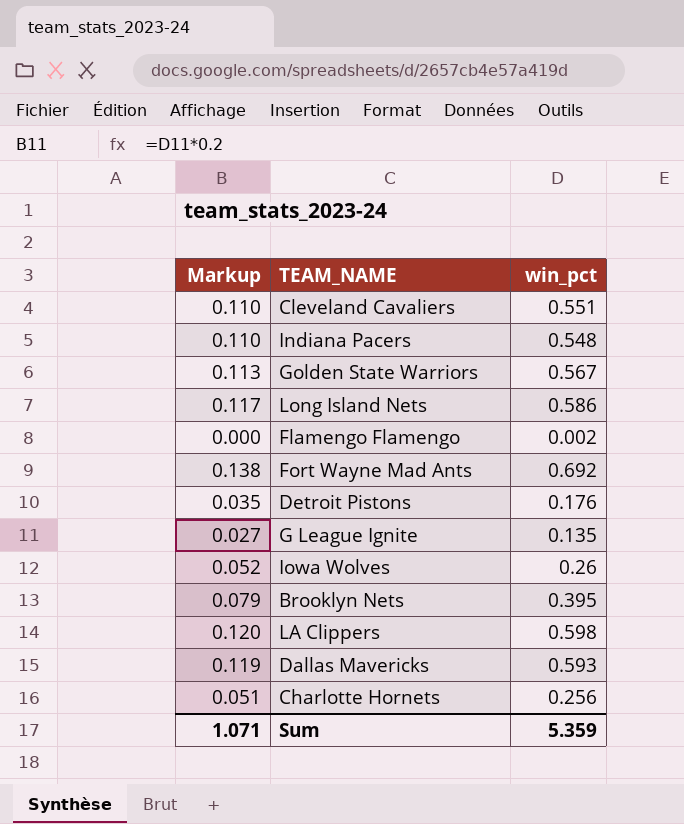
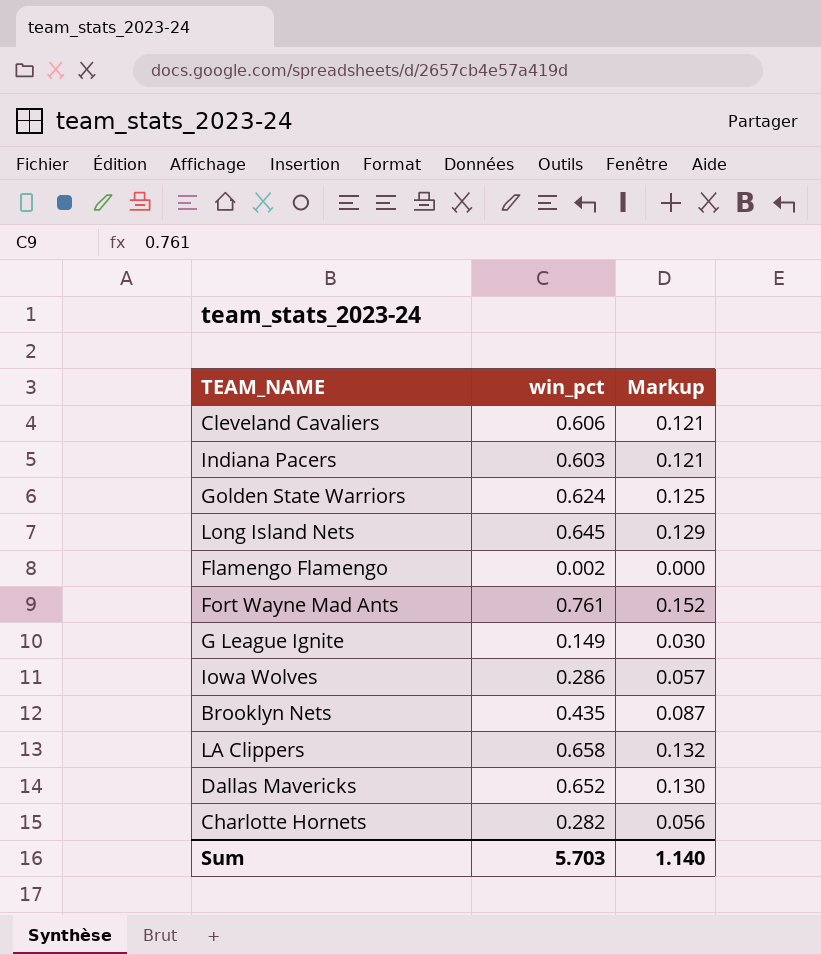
column Markup | position: 1 -> 3
row Detroit Pistons: 0.035 | 0.176 -> none
Cleveland Cavaliers | win_pct: 0.551 -> 0.606
Cleveland Cavaliers | Markup: 0.110 -> 0.121
Indiana Pacers | win_pct: 0.548 -> 0.603
Indiana Pacers | Markup: 0.110 -> 0.121
Golden State Warriors | win_pct: 0.567 -> 0.624
Golden State Warriors | Markup: 0.113 -> 0.125
Long Island Nets | win_pct: 0.586 -> 0.645
Long Island Nets | Markup: 0.117 -> 0.129
Fort Wayne Mad Ants | win_pct: 0.692 -> 0.761
Fort Wayne Mad Ants | Markup: 0.138 -> 0.152
G League Ignite | win_pct: 0.135 -> 0.149
G League Ignite | Markup: 0.027 -> 0.030
Iowa Wolves | win_pct: 0.26 -> 0.286
Iowa Wolves | Markup: 0.052 -> 0.057
Brooklyn Nets | win_pct: 0.395 -> 0.435
Brooklyn Nets | Markup: 0.079 -> 0.087
LA Clippers | win_pct: 0.598 -> 0.658
LA Clippers | Markup: 0.120 -> 0.132
Dallas Mavericks | win_pct: 0.593 -> 0.652
Dallas Mavericks | Markup: 0.119 -> 0.130
Charlotte Hornets | win_pct: 0.256 -> 0.282
Charlotte Hornets | Markup: 0.051 -> 0.056
Sum | win_pct: 5.359 -> 5.703
Sum | Markup: 1.071 -> 1.140

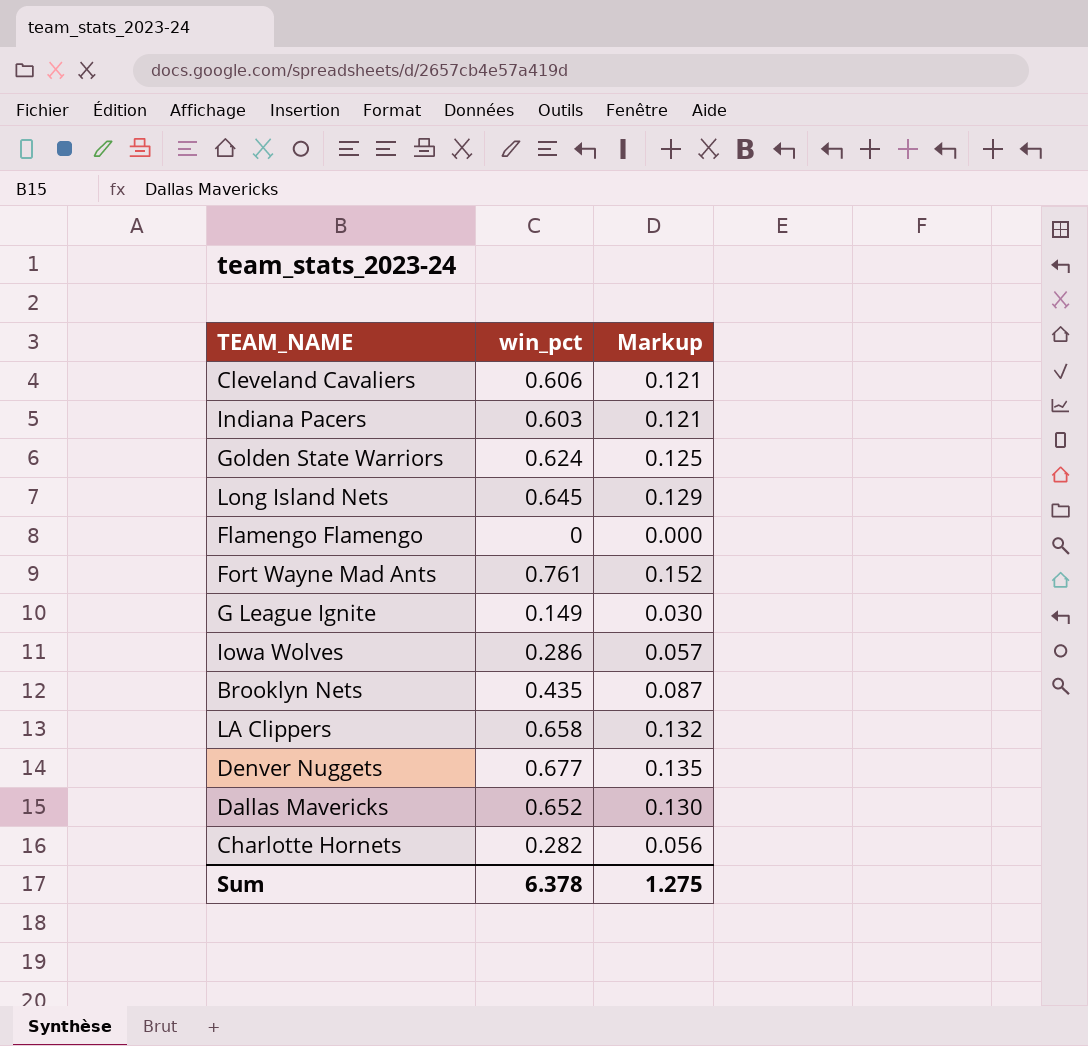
Flamengo Flamengo | win_pct: 0.002 -> 0
row Denver Nuggets: none -> 0.677 | 0.135
Sum | win_pct: 5.703 -> 6.378
Sum | Markup: 1.140 -> 1.275

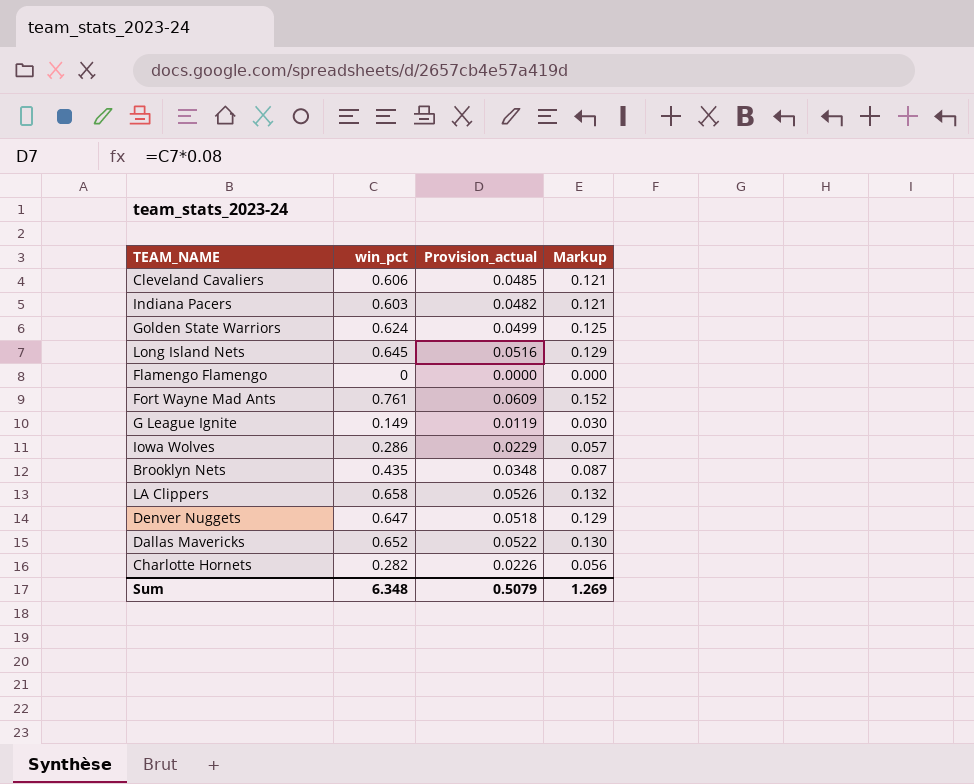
column Provision_actual | formula: none -> [win_pct] * 0.08
Denver Nuggets | win_pct: 0.677 -> 0.647
Denver Nuggets | Markup: 0.135 -> 0.129
Sum | win_pct: 6.378 -> 6.348
Sum | Markup: 1.275 -> 1.269

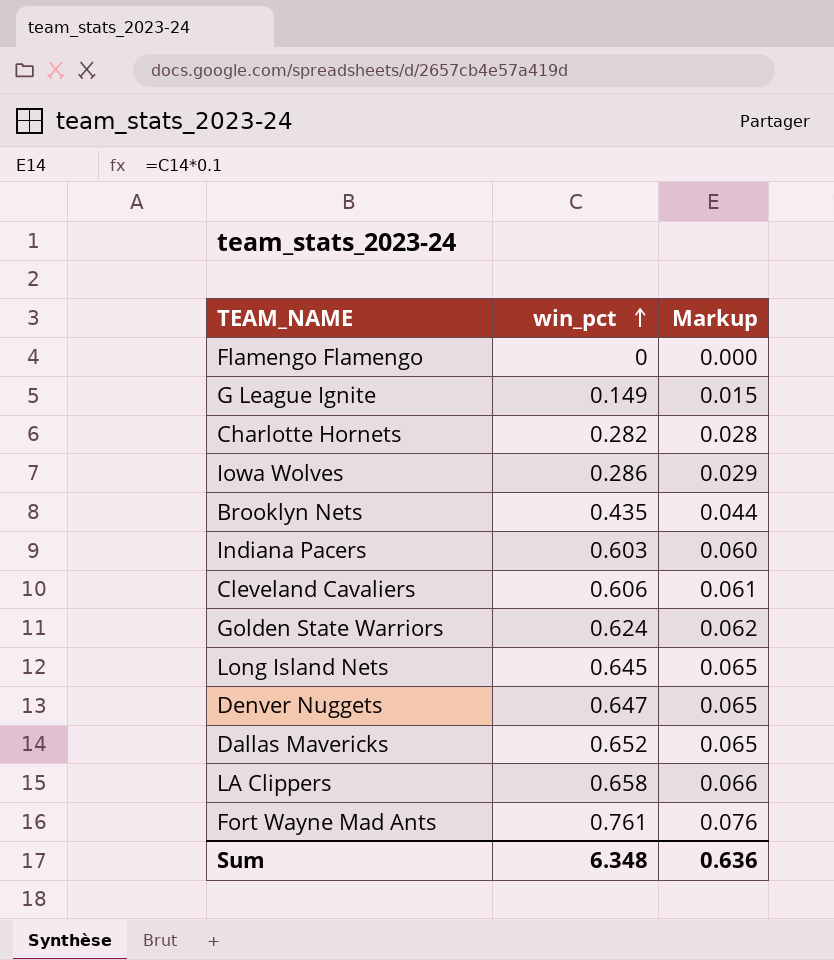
row order: none -> win_pct ascending
column Provision_actual | formula: [win_pct] * 0.08 -> none
column Markup | formula: [win_pct] * 0.2 -> [win_pct] * 0.1
Sum | Markup: 1.269 -> 0.636

